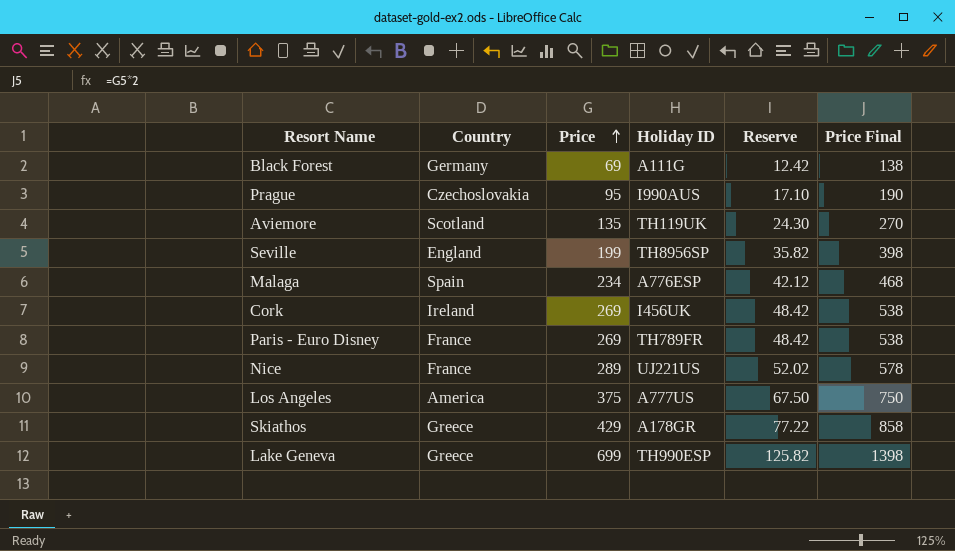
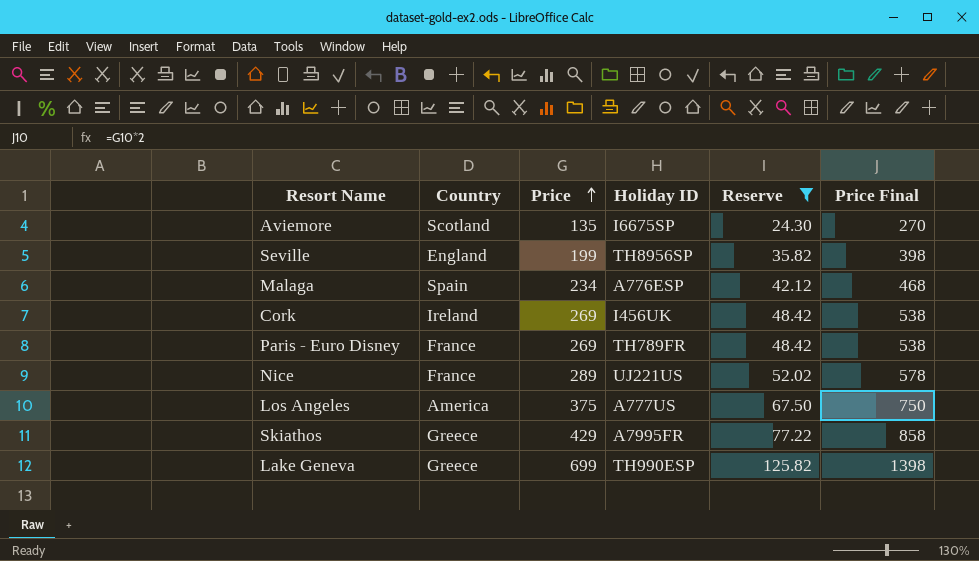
filter: none -> Reserve >= 24.30
Aviemore | Holiday ID: TH119UK -> I6675SP
Skiathos | Holiday ID: A178GR -> A7995FR

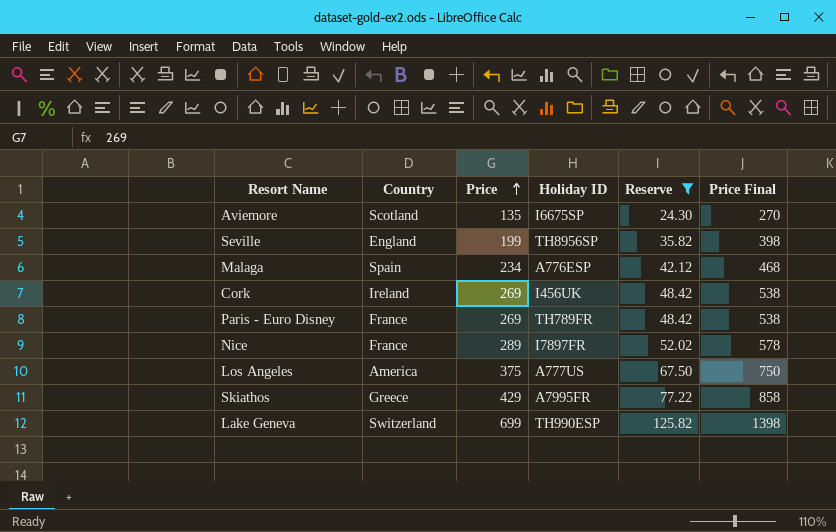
Nice | Holiday ID: UJ221US -> I7897FR
Lake Geneva | Country: Greece -> Switzerland

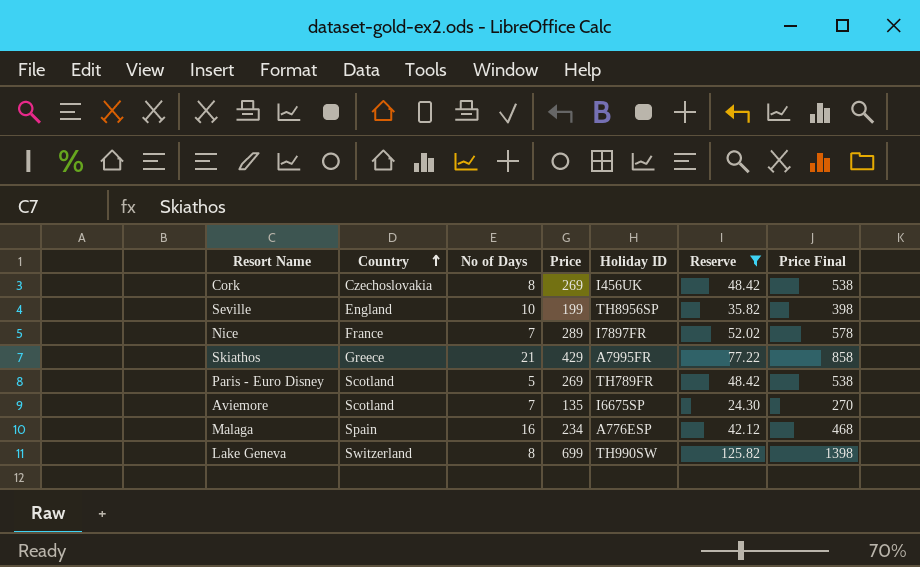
row order: Price ascending -> Country ascending
column No of Days | position: none -> 3
row Los Angeles: America | 375 | A777US | 67.50 | 750 -> none
Cork | Country: Ireland -> Czechoslovakia
Paris - Euro Disney | Country: France -> Scotland
Lake Geneva | Holiday ID: TH990ESP -> TH990SW

